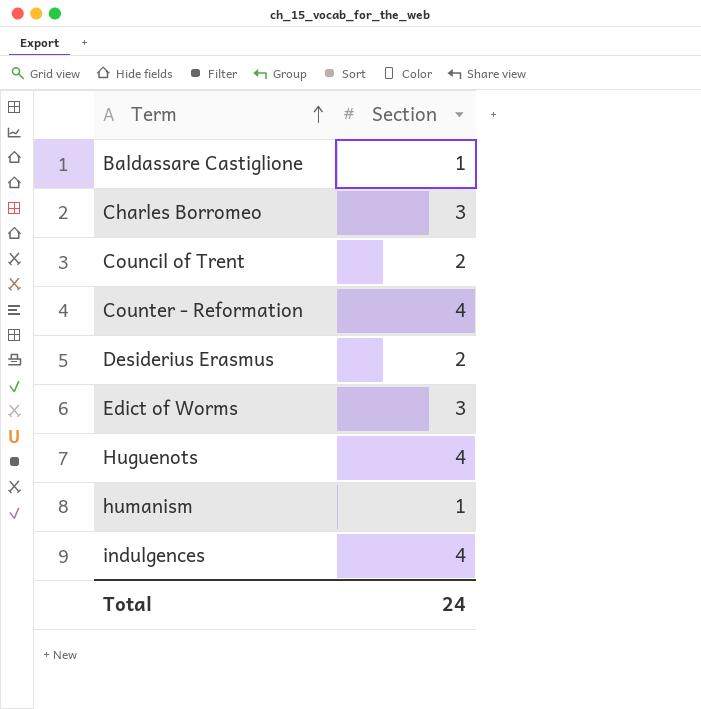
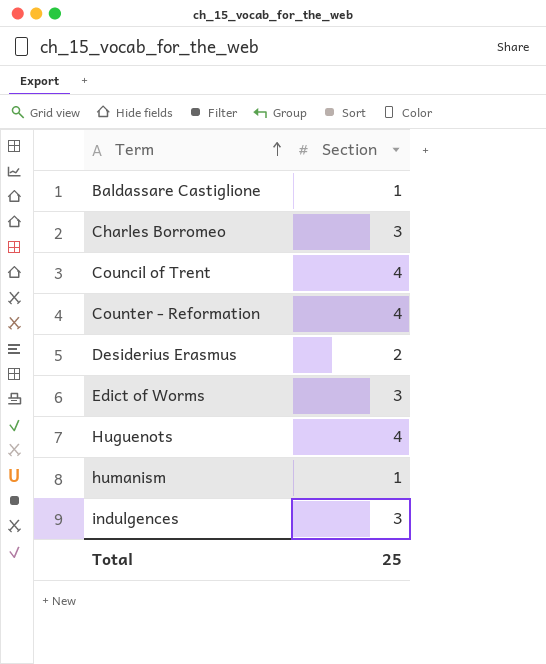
Council of Trent | Section: 2 -> 4
indulgences | Section: 4 -> 3
Total | Section: 24 -> 25

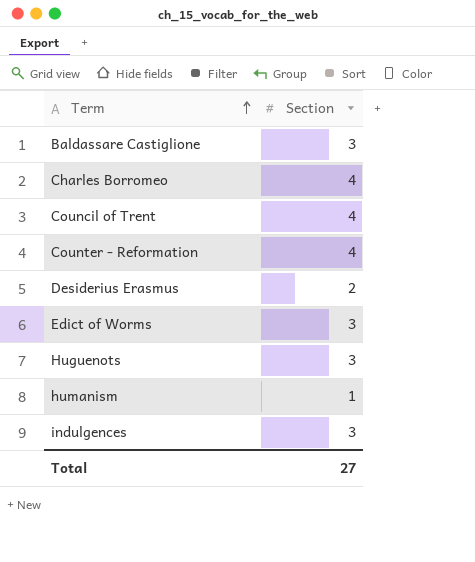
Baldassare Castiglione | Section: 1 -> 3
Charles Borromeo | Section: 3 -> 4
Huguenots | Section: 4 -> 3
Total | Section: 25 -> 27

